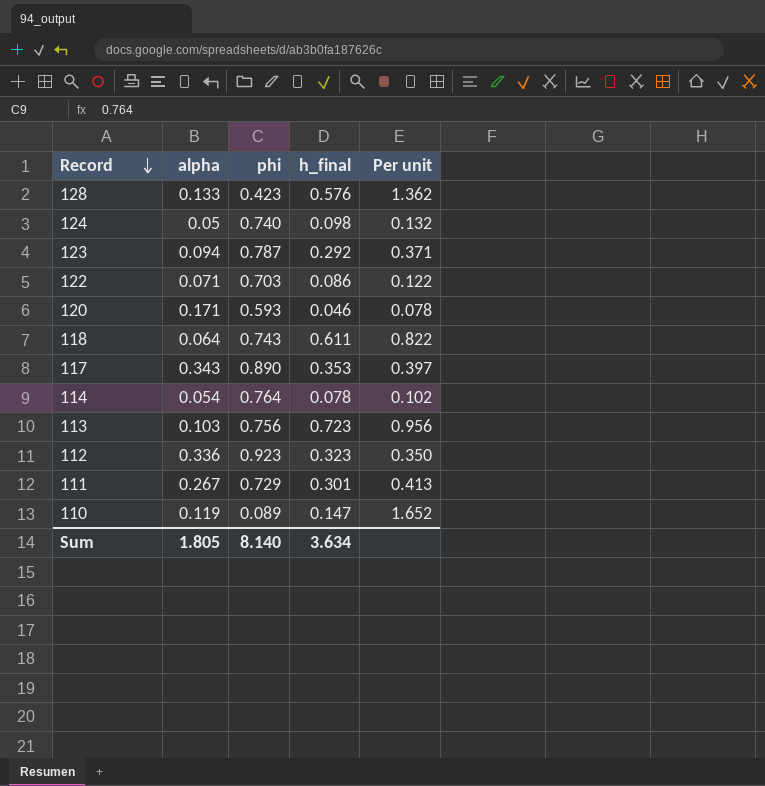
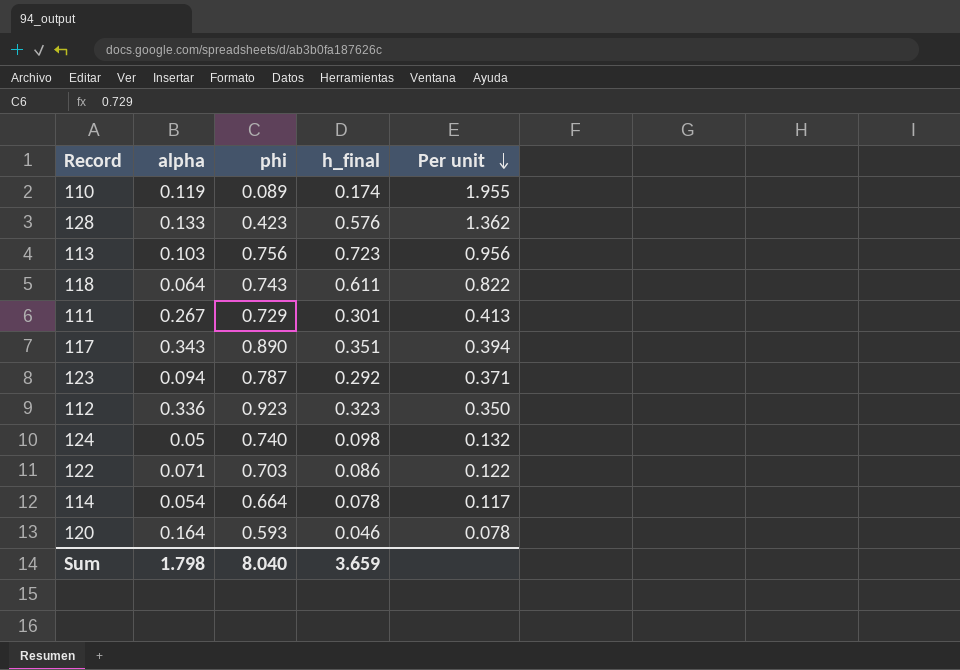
row order: Record descending -> Per unit descending
110 | h_final: 0.147 -> 0.174
110 | Per unit: 1.652 -> 1.955
117 | h_final: 0.353 -> 0.351
117 | Per unit: 0.397 -> 0.394
114 | phi: 0.764 -> 0.664
114 | Per unit: 0.102 -> 0.117
120 | alpha: 0.171 -> 0.164
Sum | alpha: 1.805 -> 1.798
Sum | phi: 8.140 -> 8.040
Sum | h_final: 3.634 -> 3.659

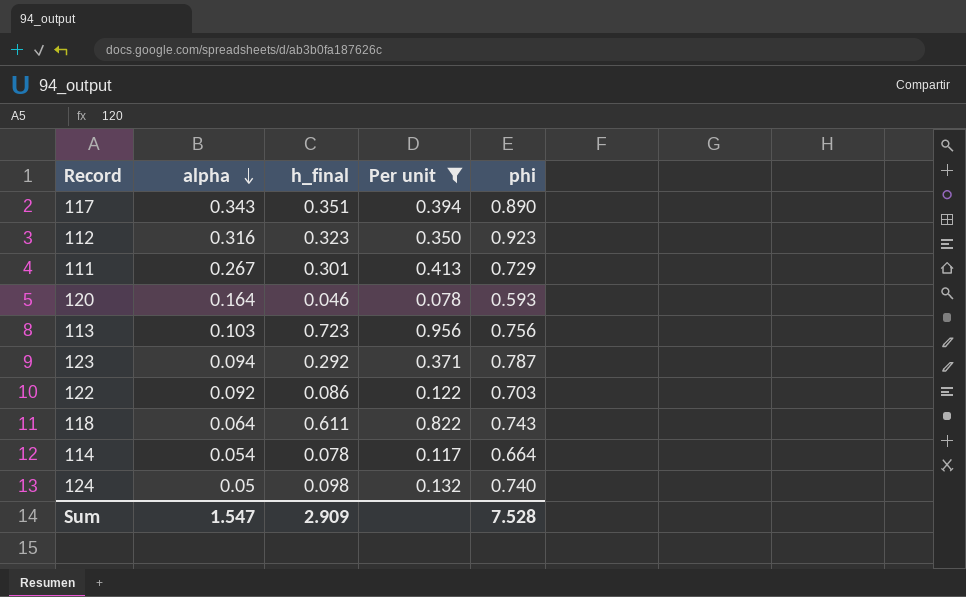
filter: none -> Per unit <= 0.956
row order: Per unit descending -> alpha descending
column phi | position: 3 -> 5
112 | alpha: 0.336 -> 0.316
122 | alpha: 0.071 -> 0.092
Sum | alpha: 1.798 -> 1.547
Sum | h_final: 3.659 -> 2.909
Sum | phi: 8.040 -> 7.528

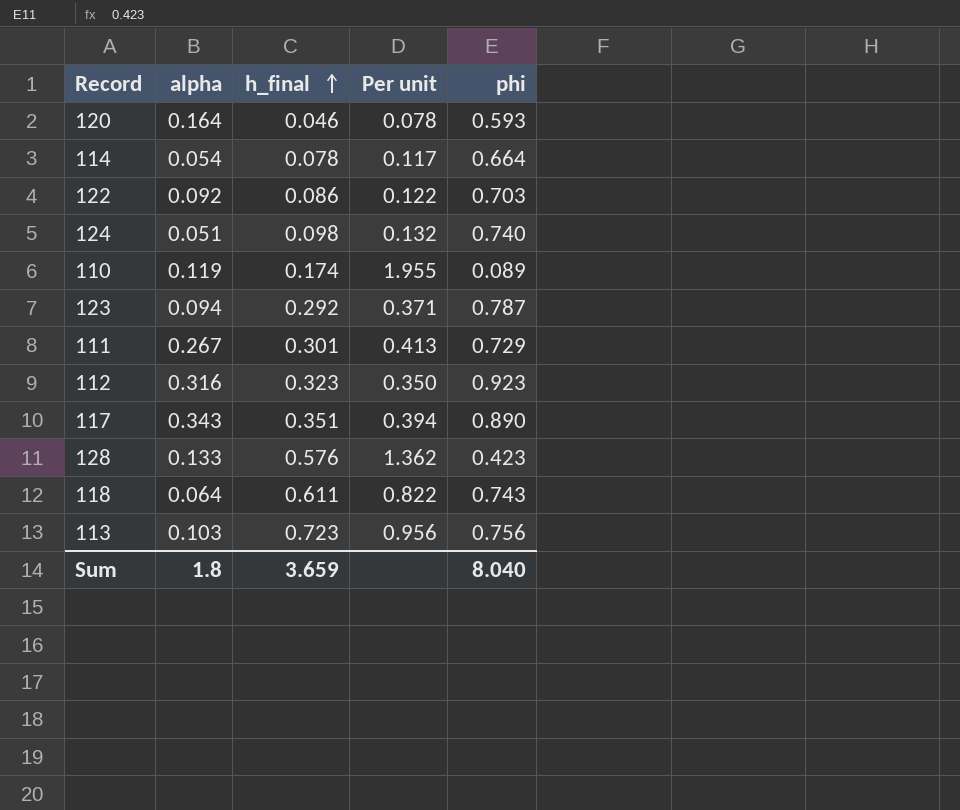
filter: Per unit <= 0.956 -> none
row order: alpha descending -> h_final ascending
124 | alpha: 0.05 -> 0.051
Sum | alpha: 1.547 -> 1.8
Sum | h_final: 2.909 -> 3.659
Sum | phi: 7.528 -> 8.040

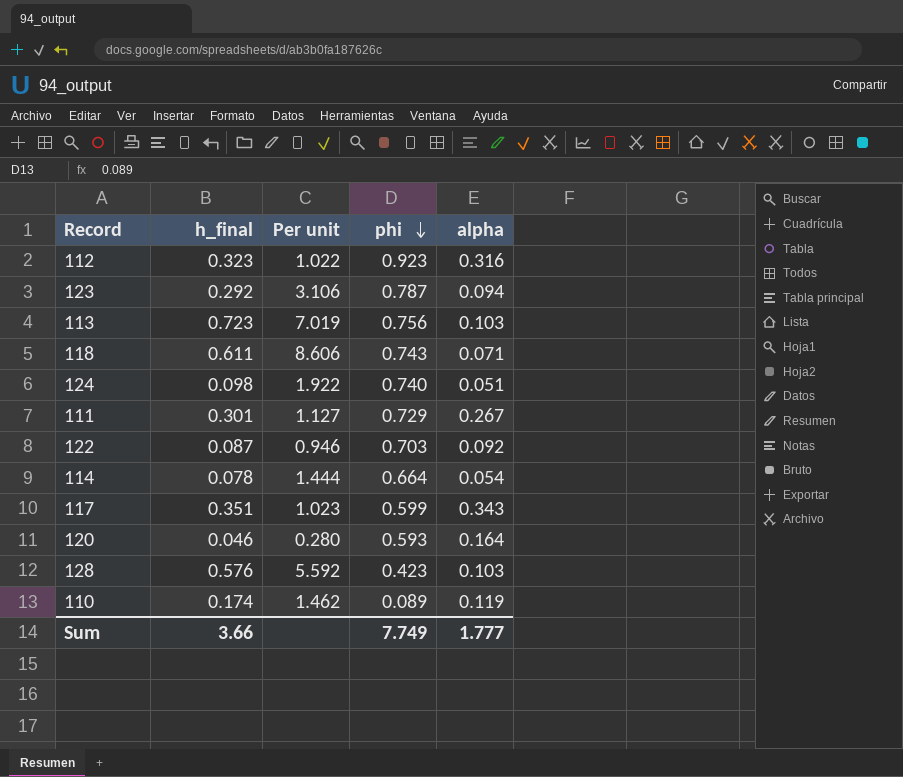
row order: h_final ascending -> phi descending
column Per unit | formula: [h_final] / [phi] -> [h_final] / [alpha]
column alpha | position: 2 -> 5
118 | alpha: 0.064 -> 0.071
122 | h_final: 0.086 -> 0.087
117 | phi: 0.890 -> 0.599
128 | alpha: 0.133 -> 0.103
Sum | h_final: 3.659 -> 3.66
Sum | phi: 8.040 -> 7.749
Sum | alpha: 1.8 -> 1.777

